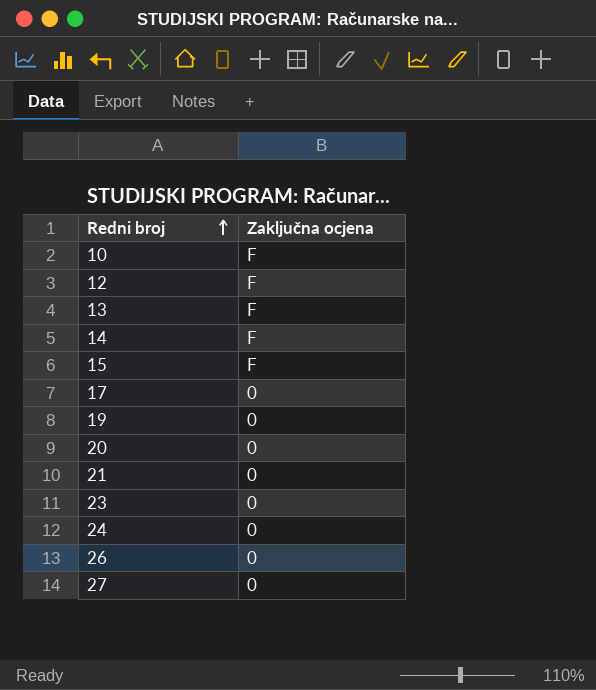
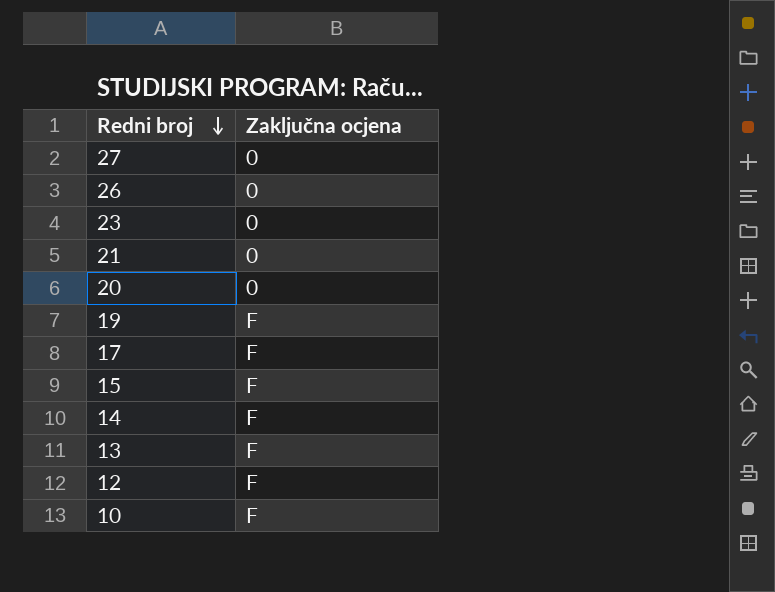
row order: Redni broj ascending -> Redni broj descending
row 24: 0 -> none
19 | Zaključna ocjena: 0 -> F
17 | Zaključna ocjena: 0 -> F

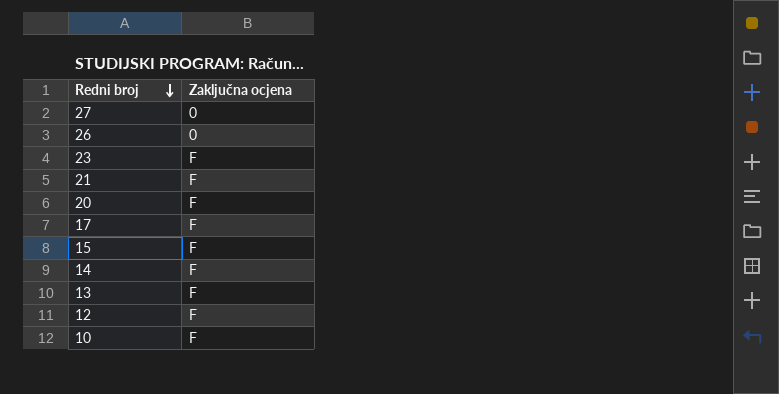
row 19: F -> none
23 | Zaključna ocjena: 0 -> F
21 | Zaključna ocjena: 0 -> F
20 | Zaključna ocjena: 0 -> F

